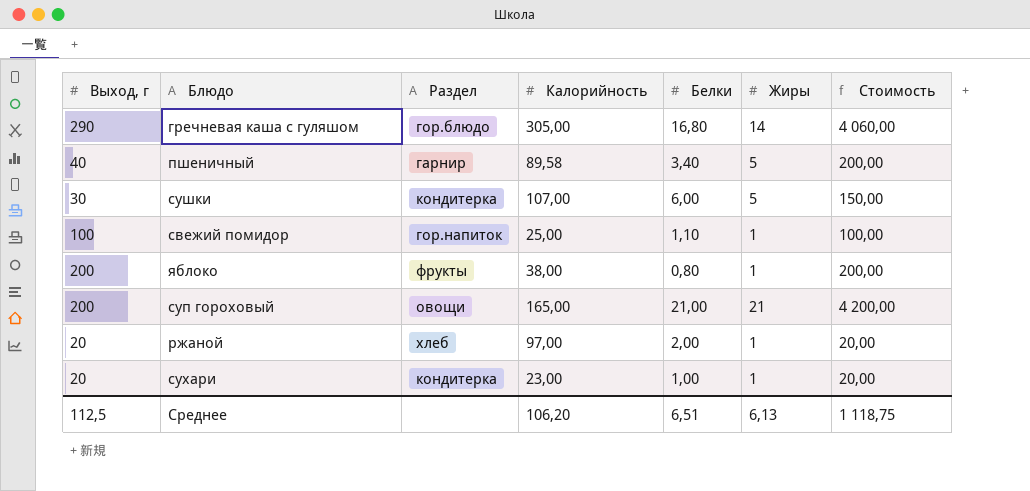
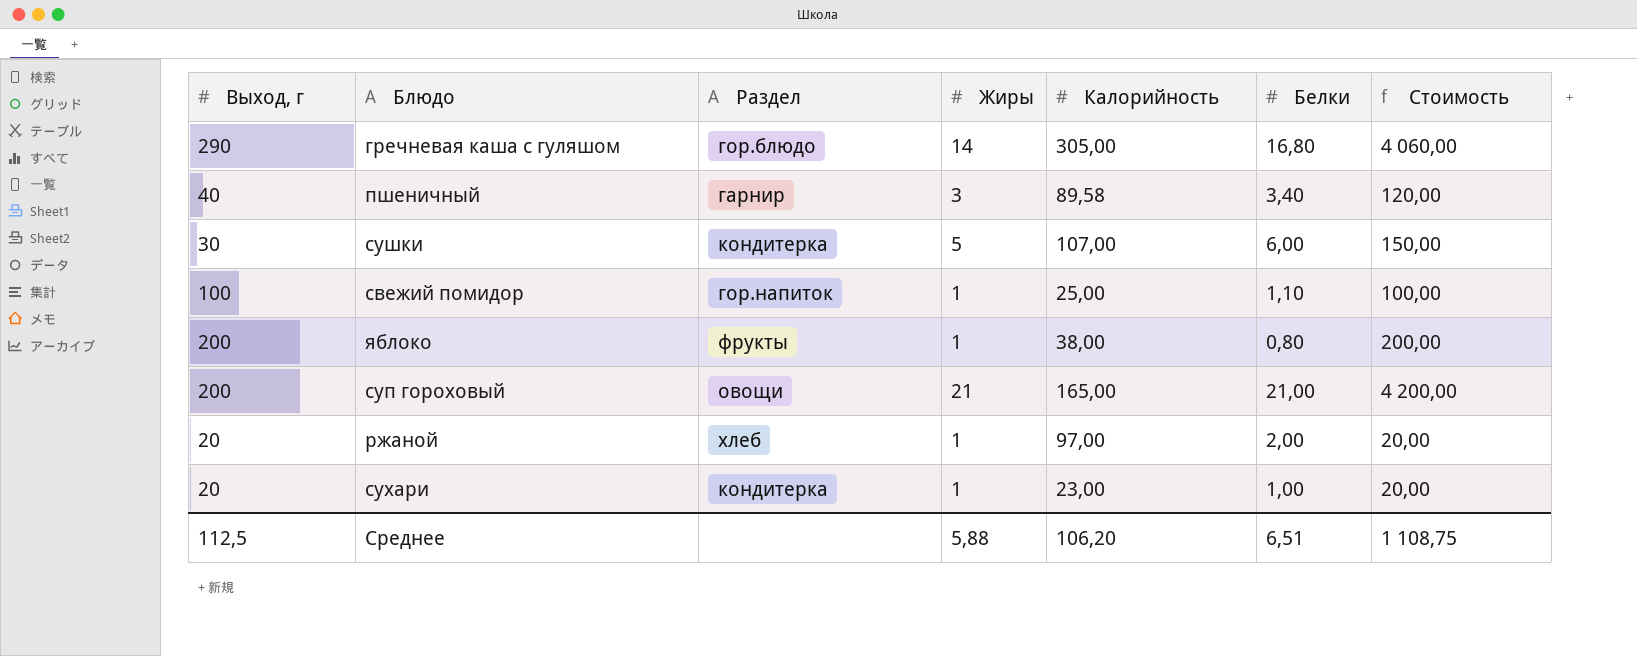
column Жиры | position: 6 -> 4
пшеничный | Жиры: 5 -> 3
пшеничный | Стоимость: 200,00 -> 120,00
Среднее | Жиры: 6,13 -> 5,88
Среднее | Стоимость: 1 118,75 -> 1 108,75

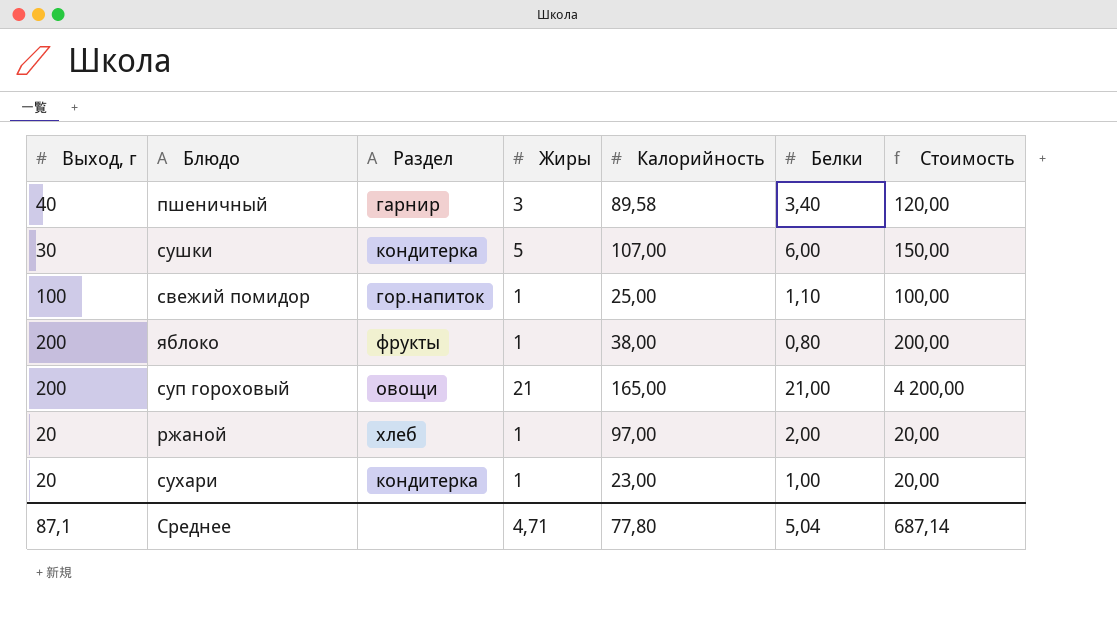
row гречневая каша с гуляшом: 290 | гор.блюдо | 14 | 305,00 | 16,80 | 4 060,00 -> none
Среднее | Выход, г: 112,5 -> 87,1
Среднее | Жиры: 5,88 -> 4,71
Среднее | Калорийность: 106,20 -> 77,80
Среднее | Белки: 6,51 -> 5,04
Среднее | Стоимость: 1 108,75 -> 687,14

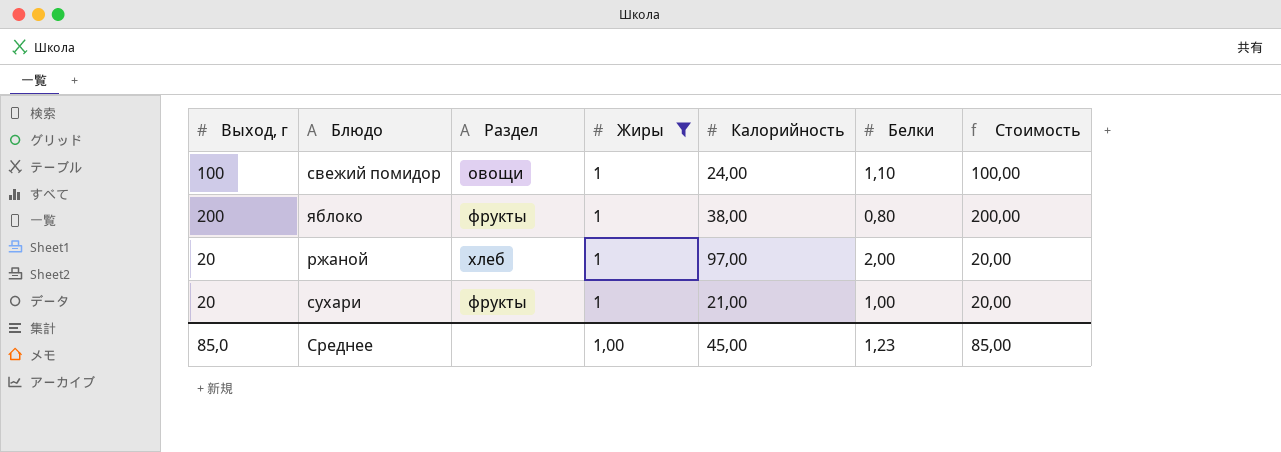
filter: none -> Жиры = 1
свежий помидор | Раздел: гор.напиток -> овощи
свежий помидор | Калорийность: 25,00 -> 24,00
сухари | Раздел: кондитерка -> фрукты
сухари | Калорийность: 23,00 -> 21,00
Среднее | Выход, г: 87,1 -> 85,0
Среднее | Жиры: 4,71 -> 1,00
Среднее | Калорийность: 77,80 -> 45,00
Среднее | Белки: 5,04 -> 1,23
Среднее | Стоимость: 687,14 -> 85,00

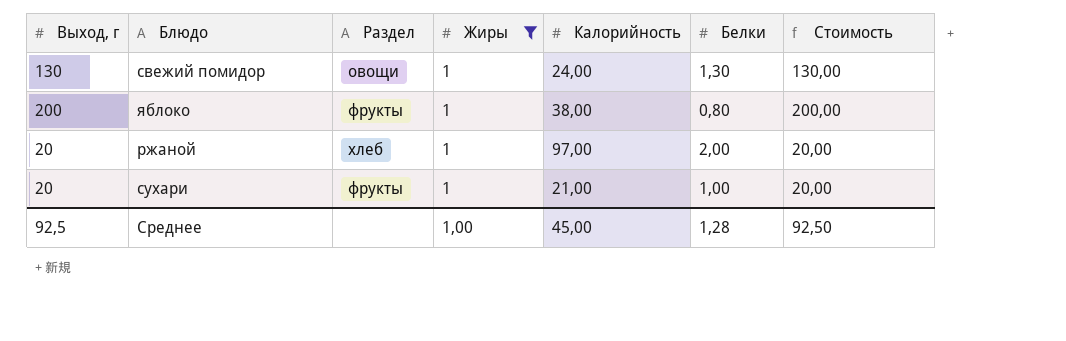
свежий помидор | Выход, г: 100 -> 130
свежий помидор | Белки: 1,10 -> 1,30
свежий помидор | Стоимость: 100,00 -> 130,00
Среднее | Выход, г: 85,0 -> 92,5
Среднее | Белки: 1,23 -> 1,28
Среднее | Стоимость: 85,00 -> 92,50

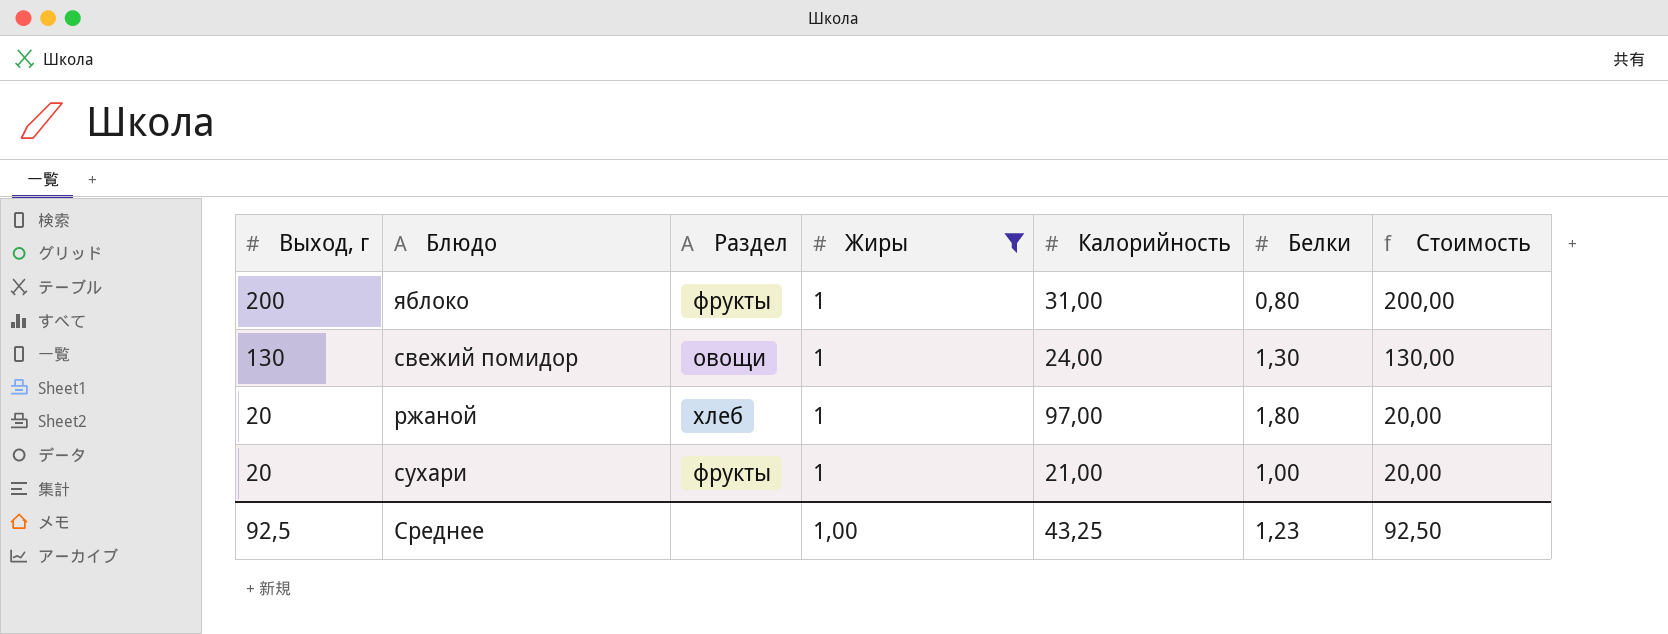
row order: none -> Выход, г descending
яблоко | Калорийность: 38,00 -> 31,00
ржаной | Белки: 2,00 -> 1,80
Среднее | Калорийность: 45,00 -> 43,25
Среднее | Белки: 1,28 -> 1,23

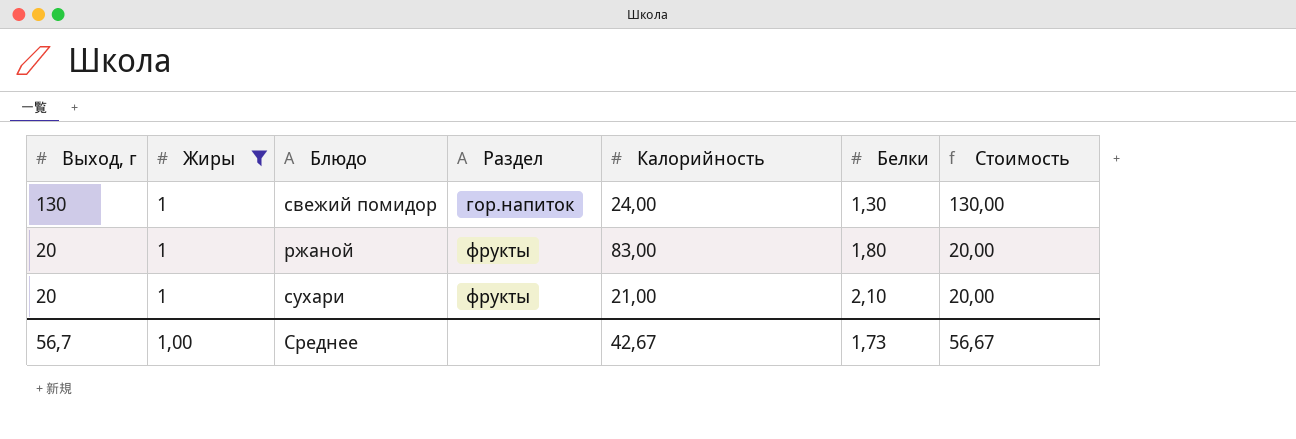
column Жиры | position: 4 -> 2
row яблоко: 200 | фрукты | 1 | 31,00 | 0,80 | 200,00 -> none
свежий помидор | Раздел: овощи -> гор.напиток
ржаной | Раздел: хлеб -> фрукты
ржаной | Калорийность: 97,00 -> 83,00
сухари | Белки: 1,00 -> 2,10
Среднее | Выход, г: 92,5 -> 56,7
Среднее | Калорийность: 43,25 -> 42,67
Среднее | Белки: 1,23 -> 1,73
Среднее | Стоимость: 92,50 -> 56,67

